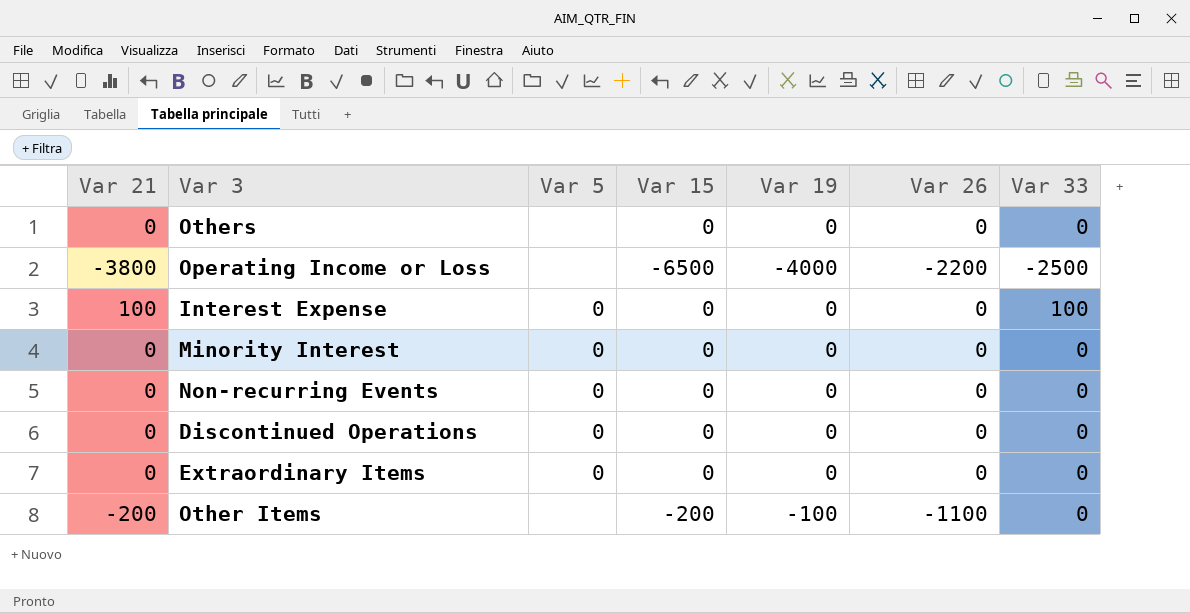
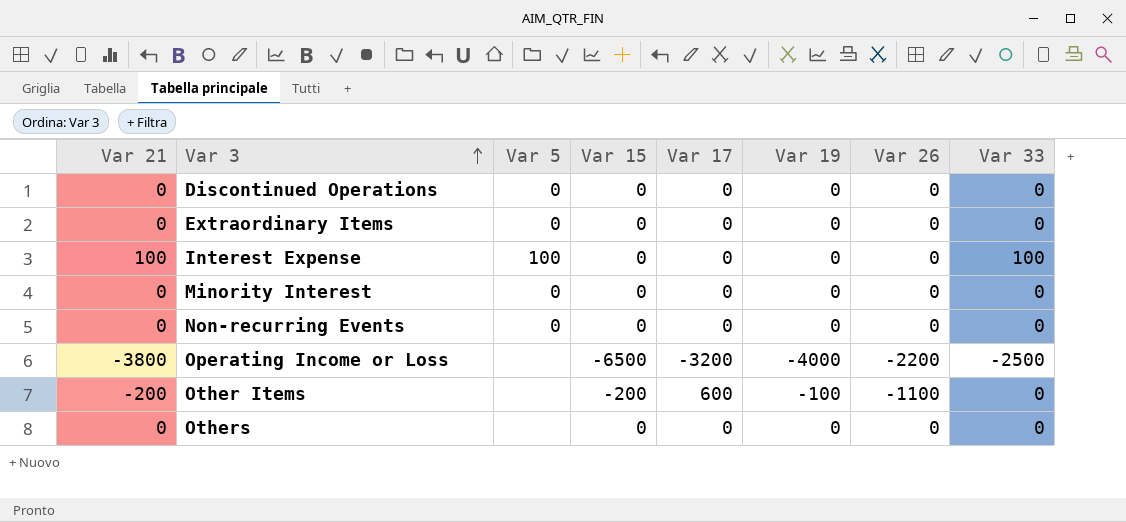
row order: none -> Var 3 ascending
column Var 17 | position: none -> 5
Interest Expense | Var 5: 0 -> 100

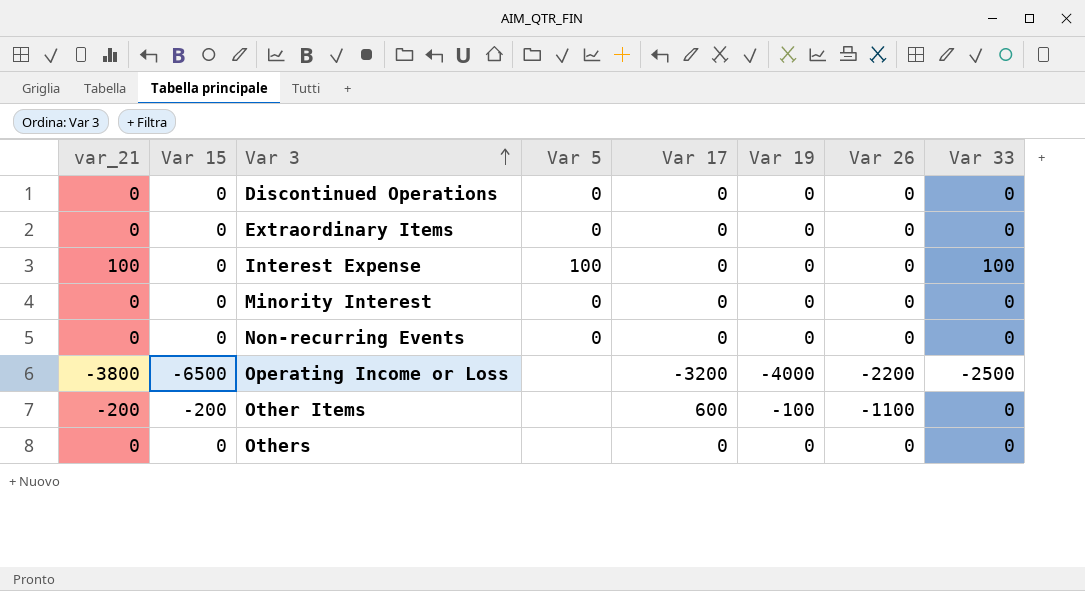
column name: Var 21 -> var_21
column Var 15 | position: 4 -> 2

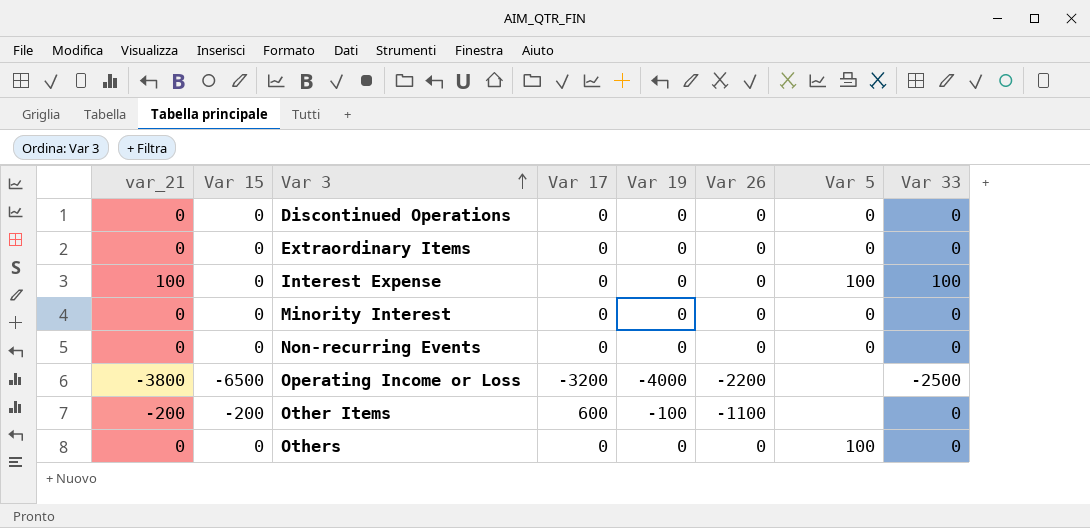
column Var 5 | position: 4 -> 7
Others | Var 5: none -> 100

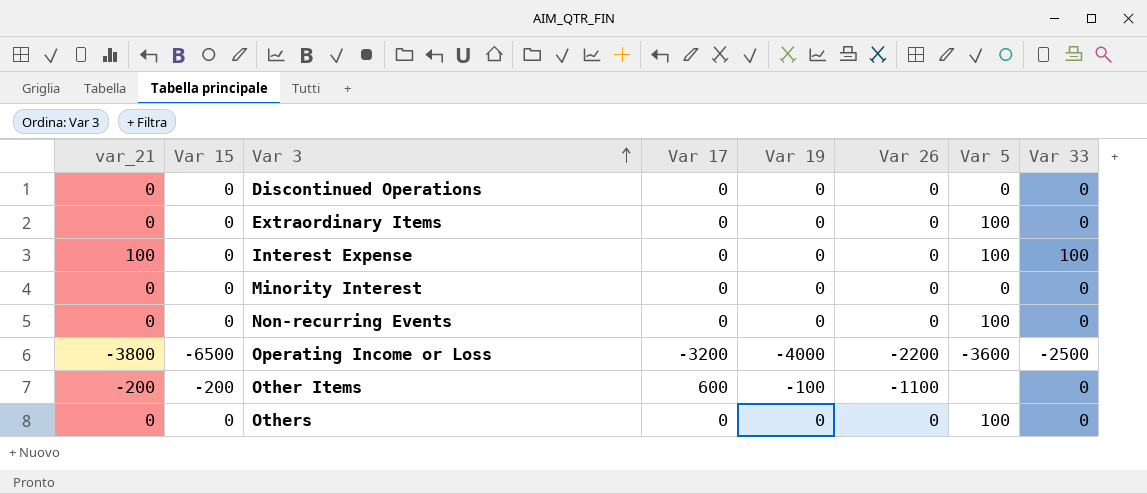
Extraordinary Items | Var 5: 0 -> 100
Non-recurring Events | Var 5: 0 -> 100
Operating Income or Loss | Var 5: none -> -3600

